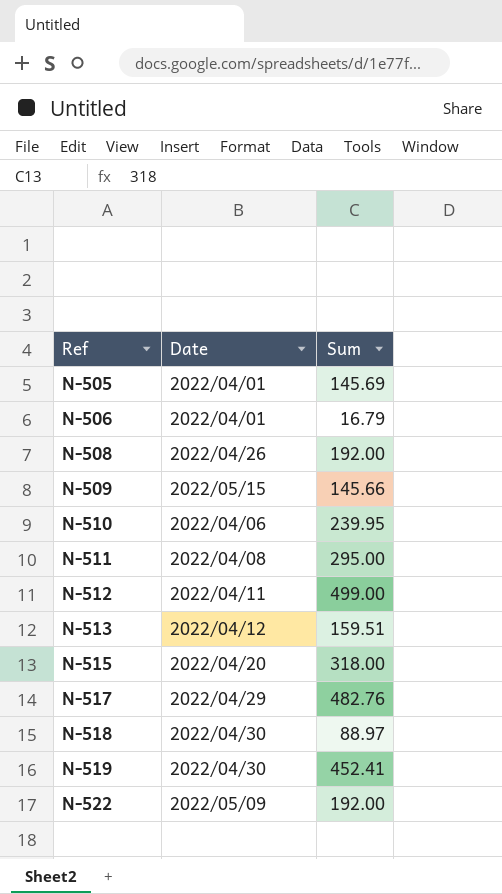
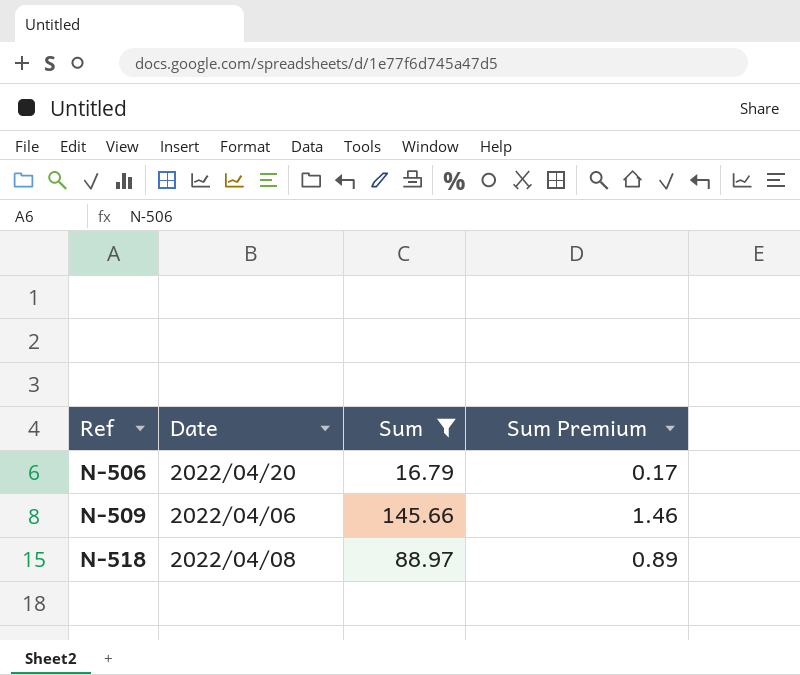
filter: none -> Sum <= 145.66
column Sum Premium | formula: none -> [Sum] * 0.01
N-506 | Date: 2022/04/01 -> 2022/04/20
N-509 | Date: 2022/05/15 -> 2022/04/06
N-518 | Date: 2022/04/30 -> 2022/04/08

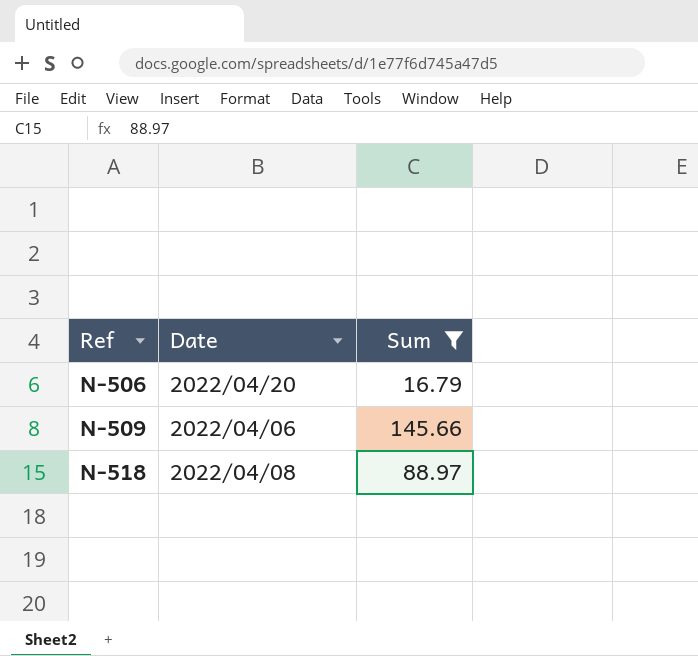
column Sum Premium | formula: [Sum] * 0.01 -> none

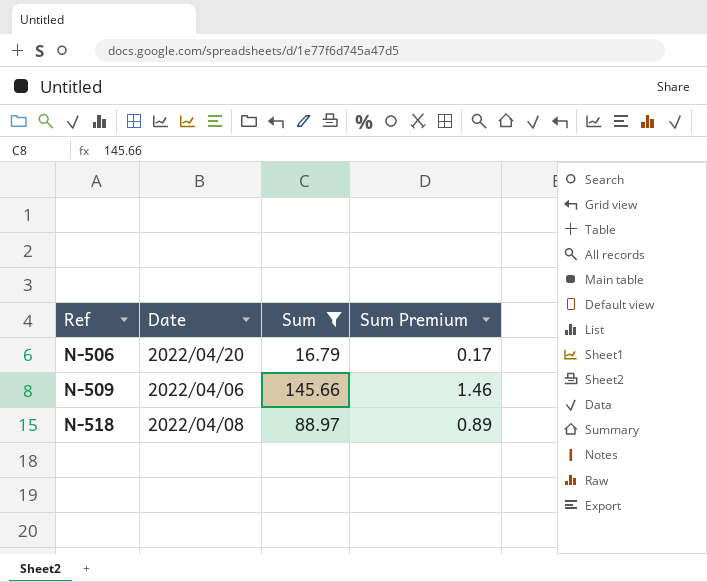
column Sum Premium | formula: none -> [Sum] * 0.01

